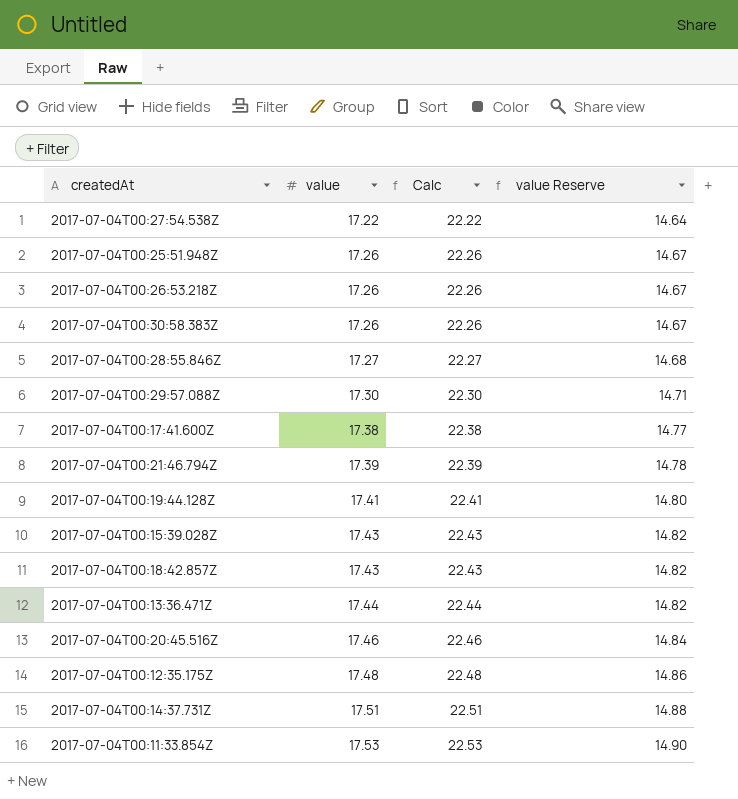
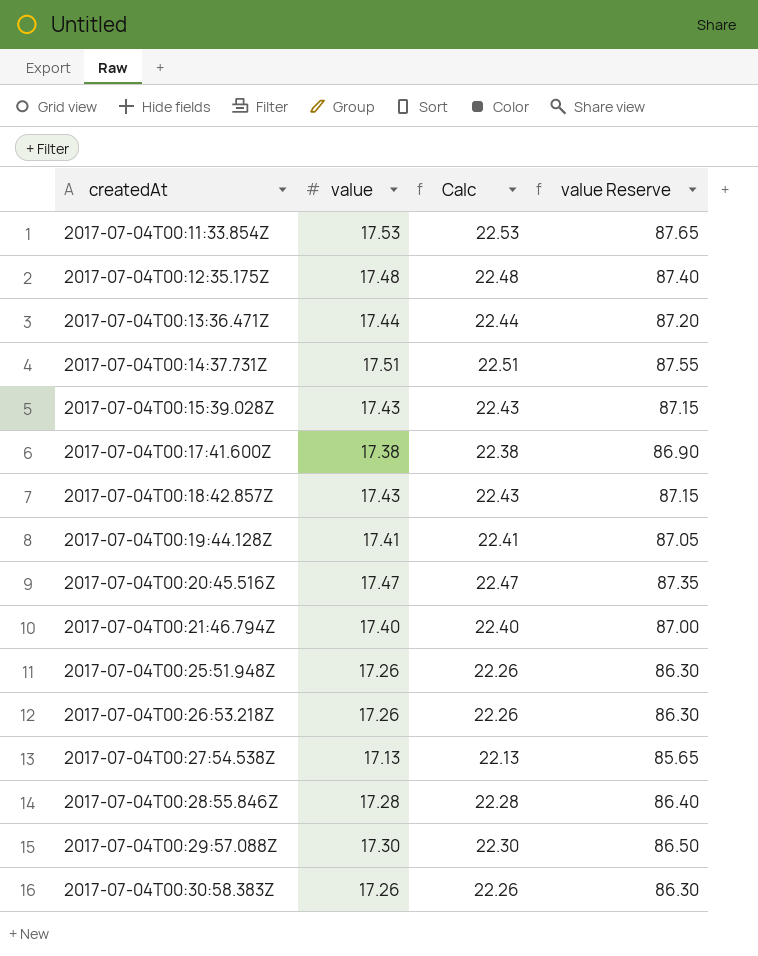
row order: value ascending -> createdAt ascending
column value Reserve | formula: [value] * 0.85 -> [value] * 5
2017-07-04T00:20:45.516Z | value: 17.46 -> 17.47
2017-07-04T00:20:45.516Z | Calc: 22.46 -> 22.47
2017-07-04T00:21:46.794Z | value: 17.39 -> 17.40
2017-07-04T00:21:46.794Z | Calc: 22.39 -> 22.40
2017-07-04T00:27:54.538Z | value: 17.22 -> 17.13
2017-07-04T00:27:54.538Z | Calc: 22.22 -> 22.13
2017-07-04T00:28:55.846Z | value: 17.27 -> 17.28
2017-07-04T00:28:55.846Z | Calc: 22.27 -> 22.28

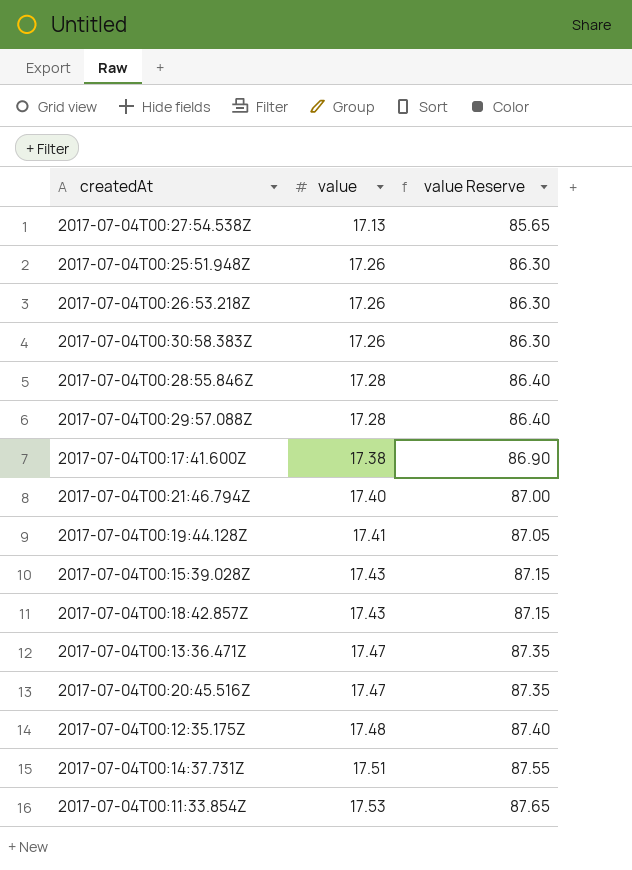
row order: createdAt ascending -> value ascending
column Calc | formula: [value] + 5 -> none
2017-07-04T00:29:57.088Z | value: 17.30 -> 17.28
2017-07-04T00:29:57.088Z | value Reserve: 86.50 -> 86.40
2017-07-04T00:13:36.471Z | value: 17.44 -> 17.47
2017-07-04T00:13:36.471Z | value Reserve: 87.20 -> 87.35

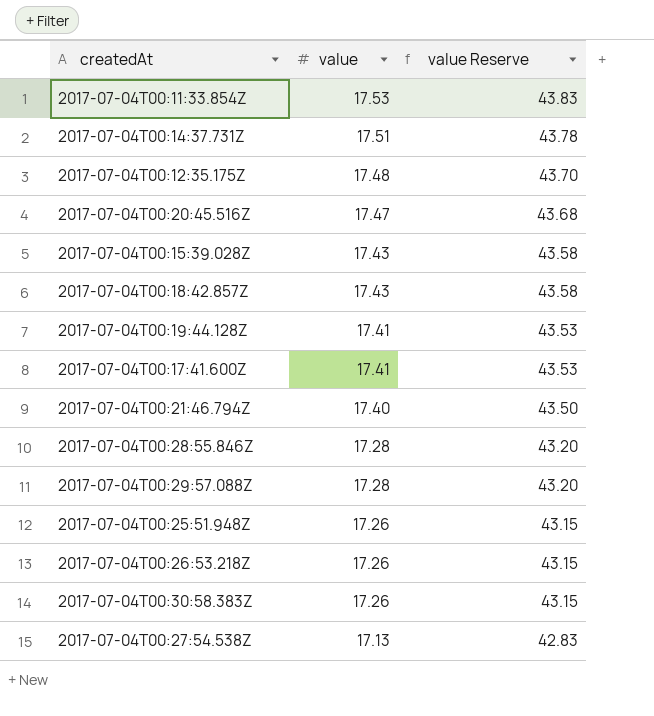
row order: value ascending -> value descending
column value Reserve | formula: [value] * 5 -> [value] * 2.5
row 2017-07-04T00:13:36.471Z: 17.47 | 87.35 -> none
2017-07-04T00:17:41.600Z | value: 17.38 -> 17.41

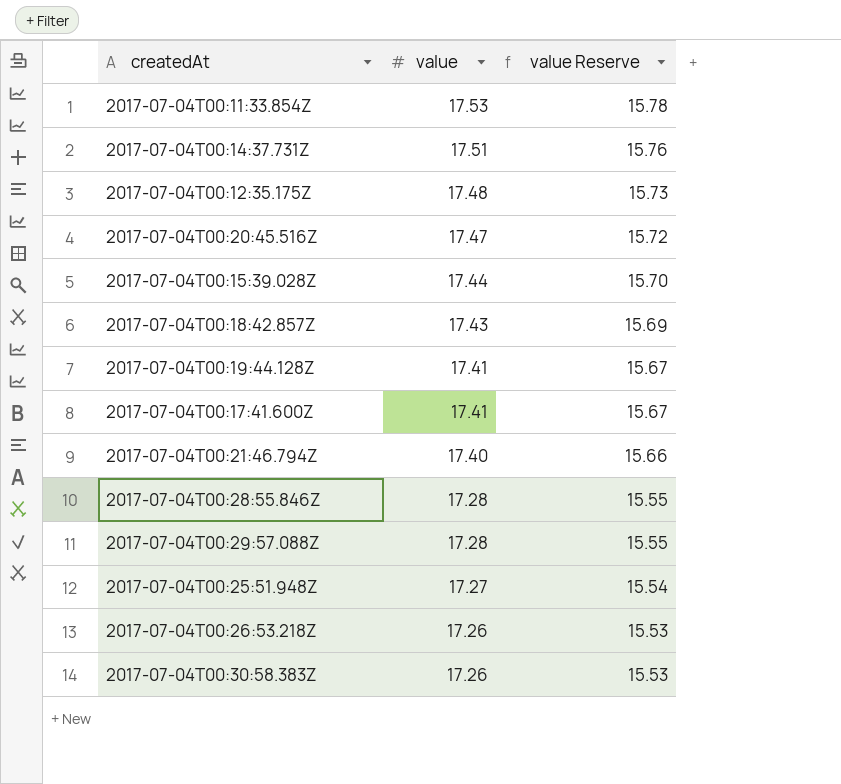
column value Reserve | formula: [value] * 2.5 -> [value] * 0.9
row 2017-07-04T00:27:54.538Z: 17.13 | 42.83 -> none
2017-07-04T00:15:39.028Z | value: 17.43 -> 17.44
2017-07-04T00:25:51.948Z | value: 17.26 -> 17.27

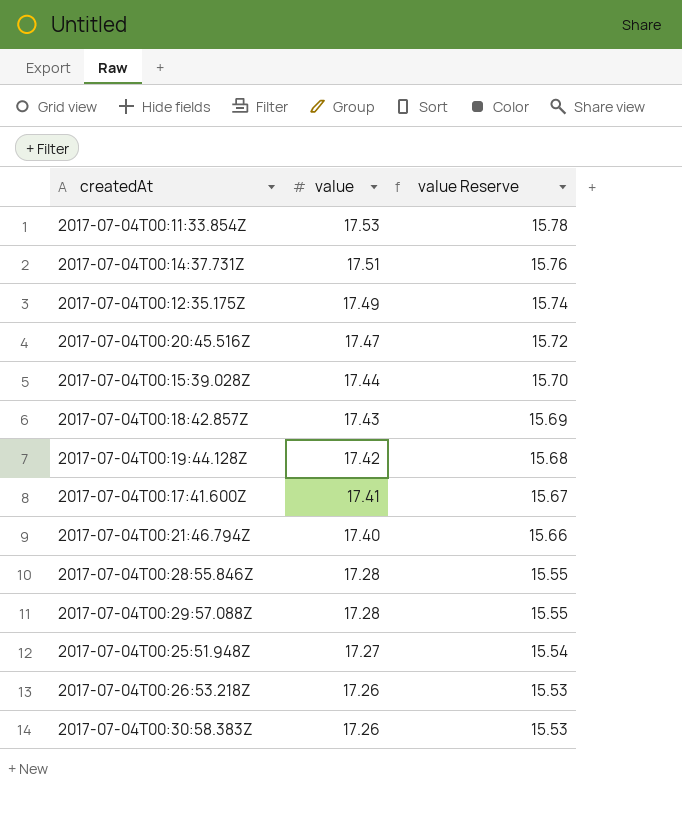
2017-07-04T00:12:35.175Z | value: 17.48 -> 17.49
2017-07-04T00:12:35.175Z | value Reserve: 15.73 -> 15.74
2017-07-04T00:19:44.128Z | value: 17.41 -> 17.42
2017-07-04T00:19:44.128Z | value Reserve: 15.67 -> 15.68

